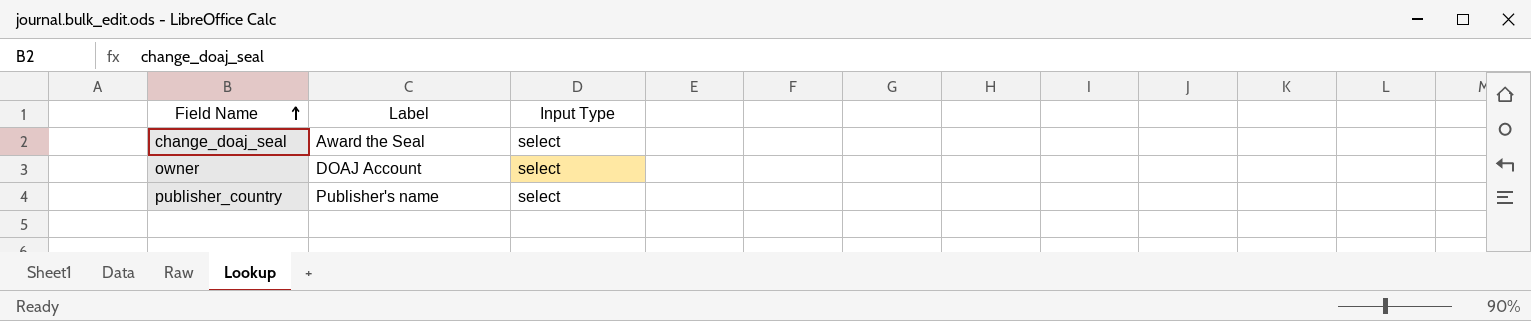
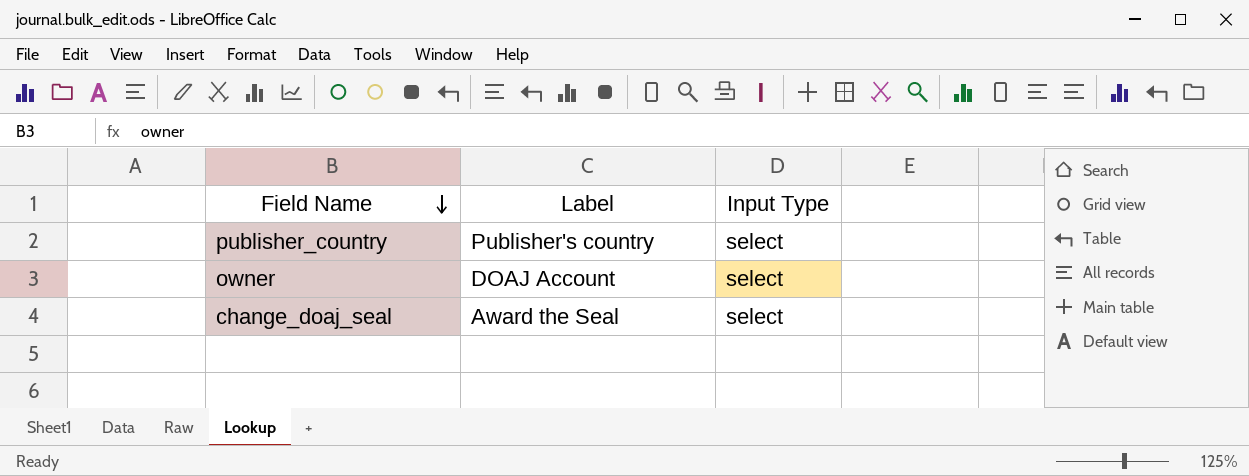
row order: Field Name ascending -> Field Name descending
publisher_country | Label: Publisher's name -> Publisher's country

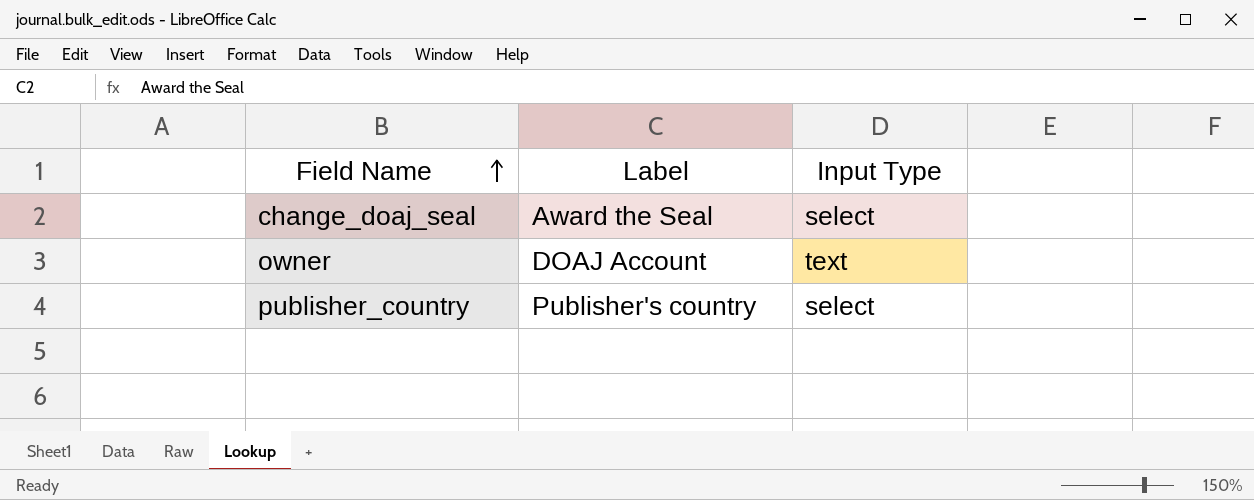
row order: Field Name descending -> Field Name ascending
owner | Input Type: select -> text

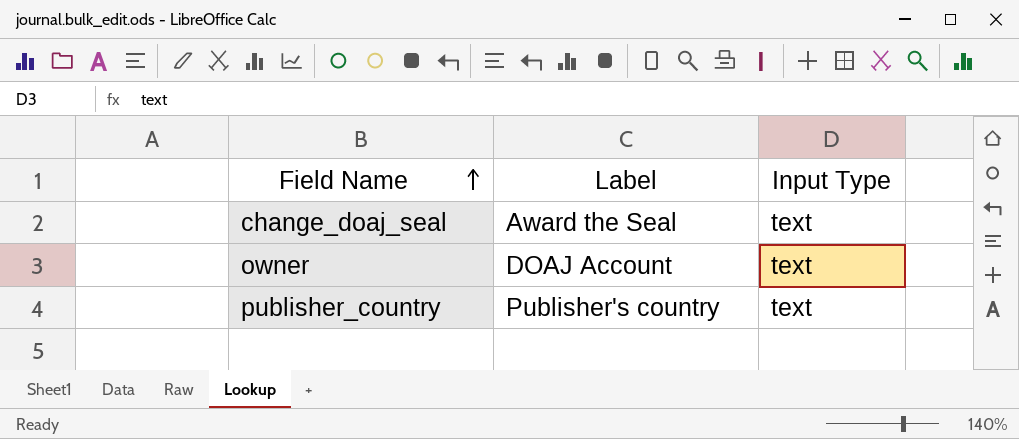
change_doaj_seal | Input Type: select -> text
publisher_country | Input Type: select -> text

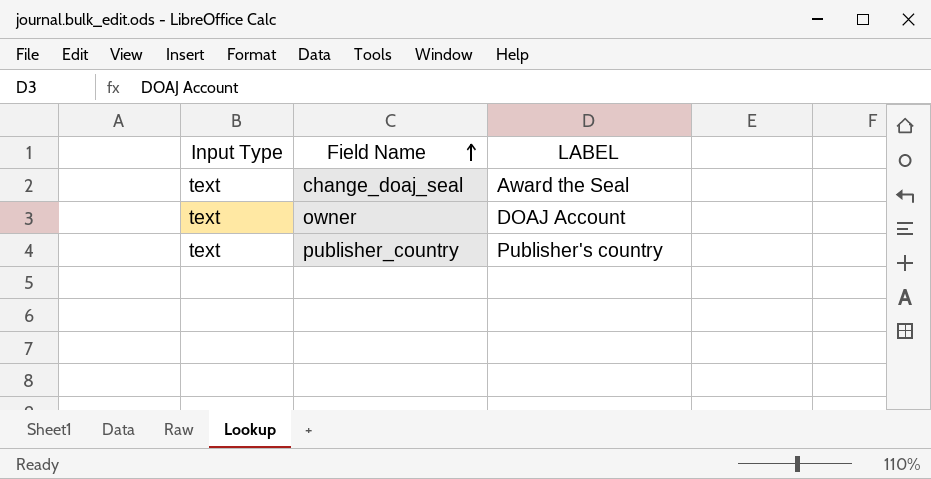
column Input Type | position: 3 -> 1
column name: Label -> LABEL

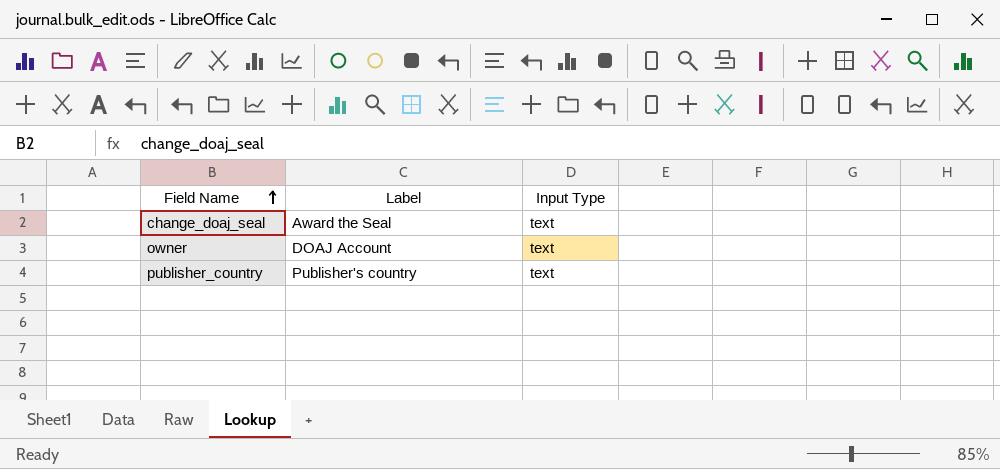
column name: LABEL -> Label
column Input Type | position: 1 -> 3

